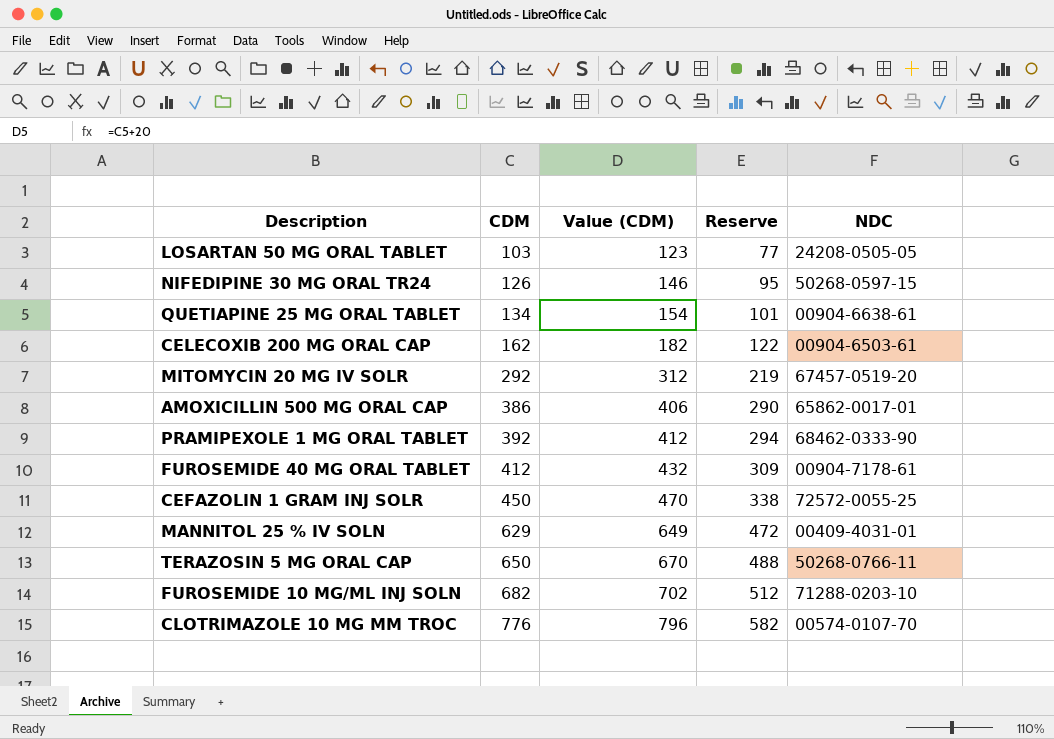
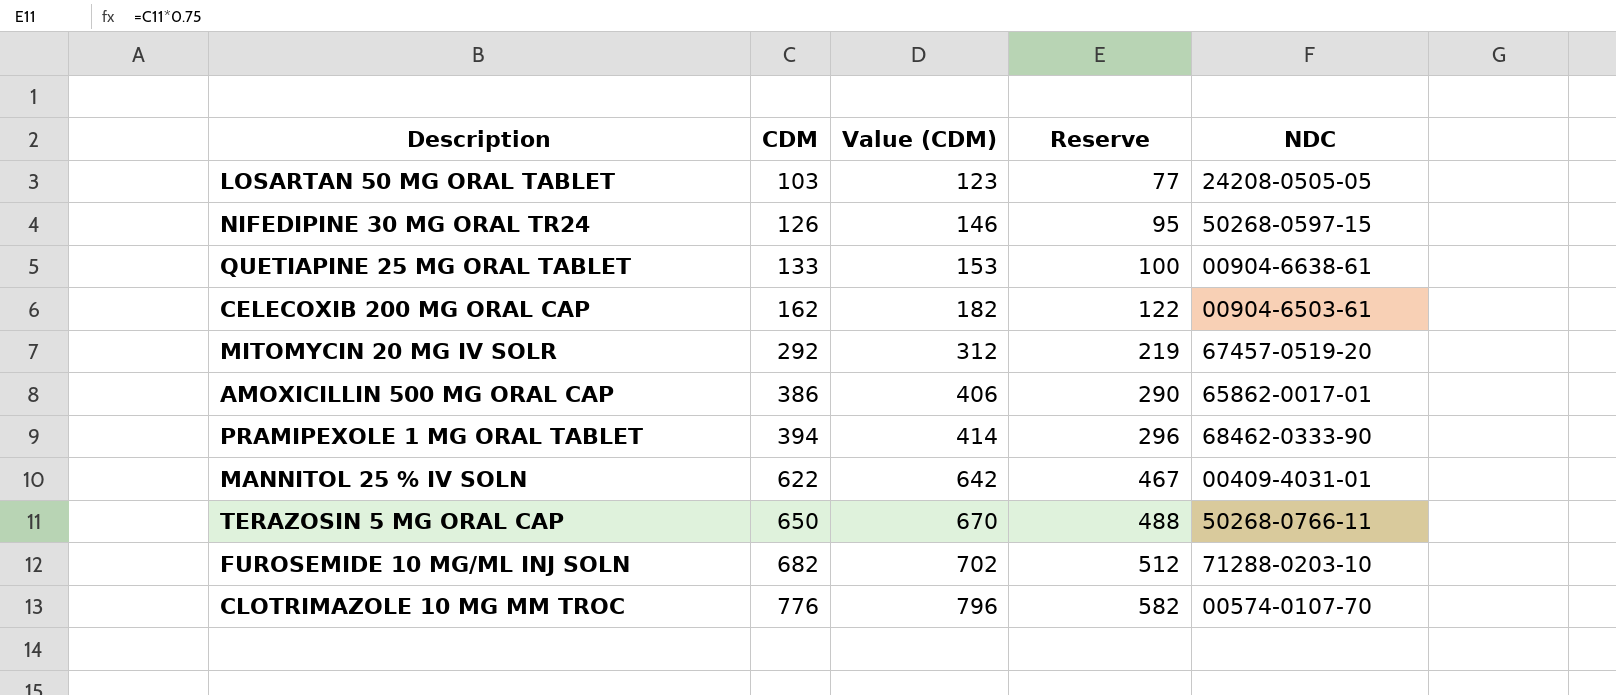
row FUROSEMIDE 40 MG ORAL TABLET: 412 | 432 | 309 | 00904-7178-61 -> none
row CEFAZOLIN 1 GRAM INJ SOLR: 450 | 470 | 338 | 72572-0055-25 -> none
QUETIAPINE 25 MG ORAL TABLET | CDM: 134 -> 133
QUETIAPINE 25 MG ORAL TABLET | Value (CDM): 154 -> 153
QUETIAPINE 25 MG ORAL TABLET | Reserve: 101 -> 100
PRAMIPEXOLE 1 MG ORAL TABLET | CDM: 392 -> 394
PRAMIPEXOLE 1 MG ORAL TABLET | Value (CDM): 412 -> 414
PRAMIPEXOLE 1 MG ORAL TABLET | Reserve: 294 -> 296
MANNITOL 25 % IV SOLN | CDM: 629 -> 622
MANNITOL 25 % IV SOLN | Value (CDM): 649 -> 642
MANNITOL 25 % IV SOLN | Reserve: 472 -> 467

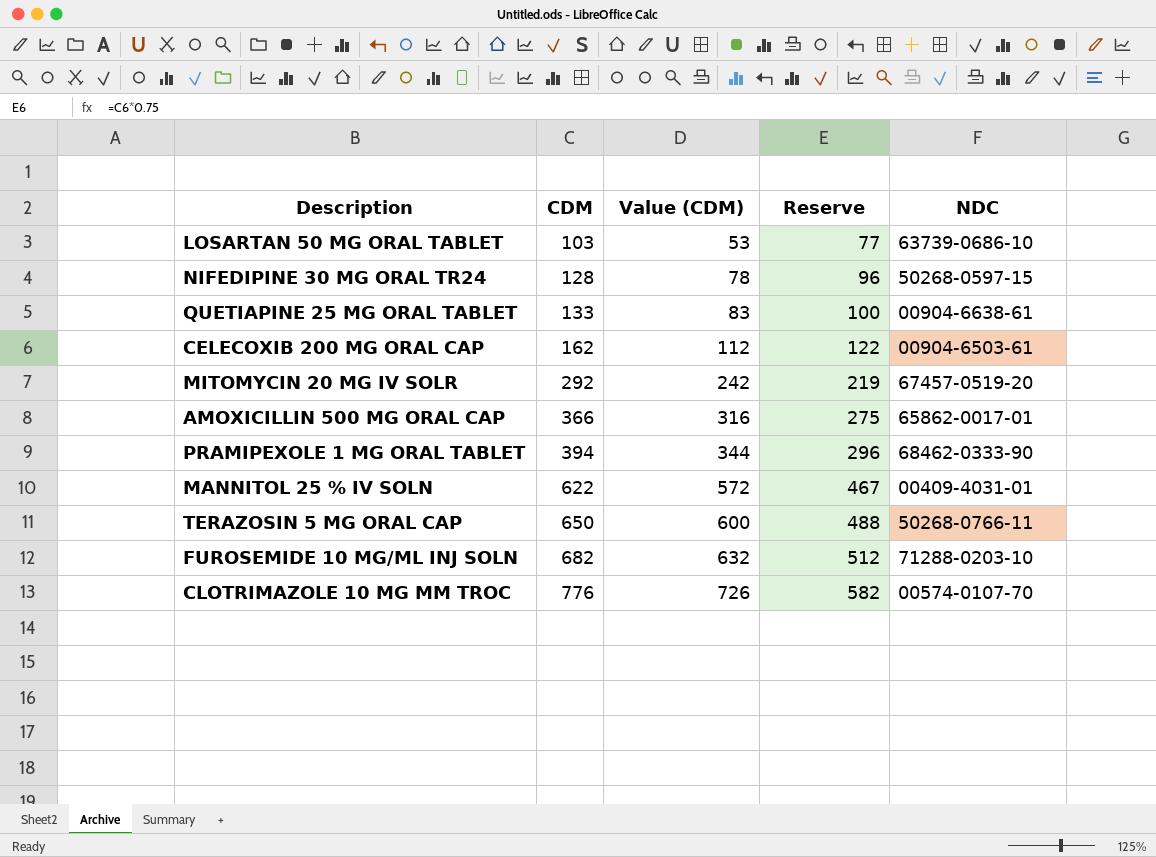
column Value (CDM) | formula: [CDM] + 20 -> [CDM] - 50
LOSARTAN 50 MG ORAL TABLET | NDC: 24208-0505-05 -> 63739-0686-10
NIFEDIPINE 30 MG ORAL TR24 | CDM: 126 -> 128
NIFEDIPINE 30 MG ORAL TR24 | Reserve: 95 -> 96
AMOXICILLIN 500 MG ORAL CAP | CDM: 386 -> 366
AMOXICILLIN 500 MG ORAL CAP | Reserve: 290 -> 275

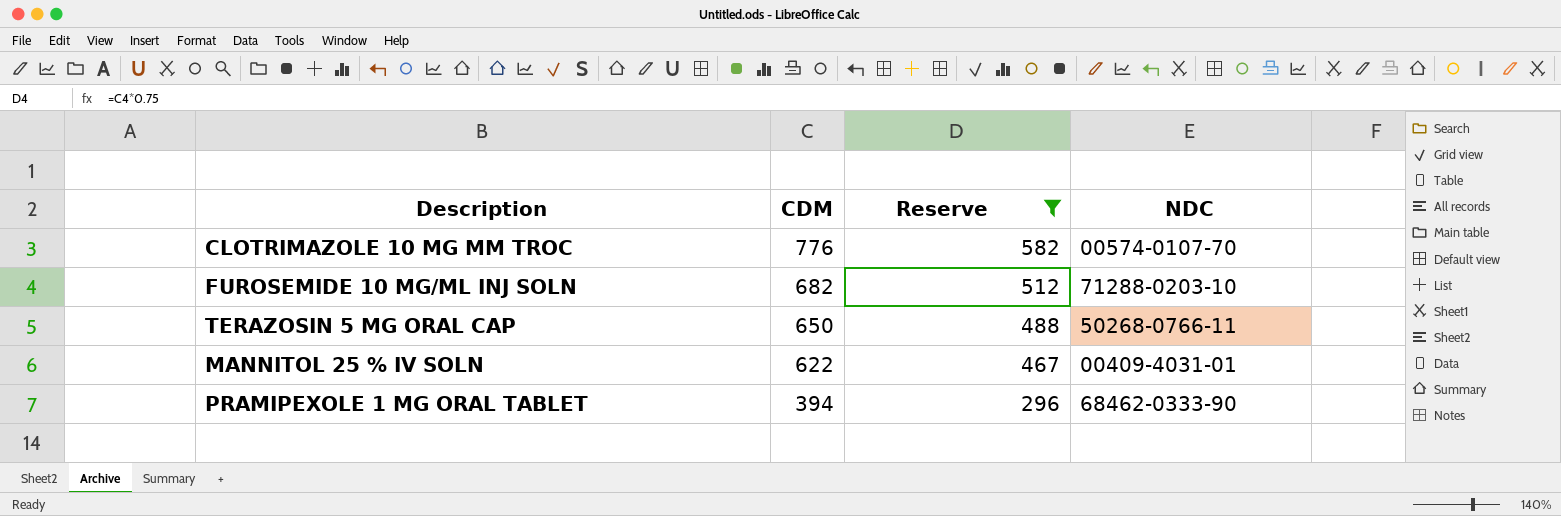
filter: none -> Reserve >= 296
row order: CDM ascending -> CDM descending
column Value (CDM) | formula: [CDM] - 50 -> none

